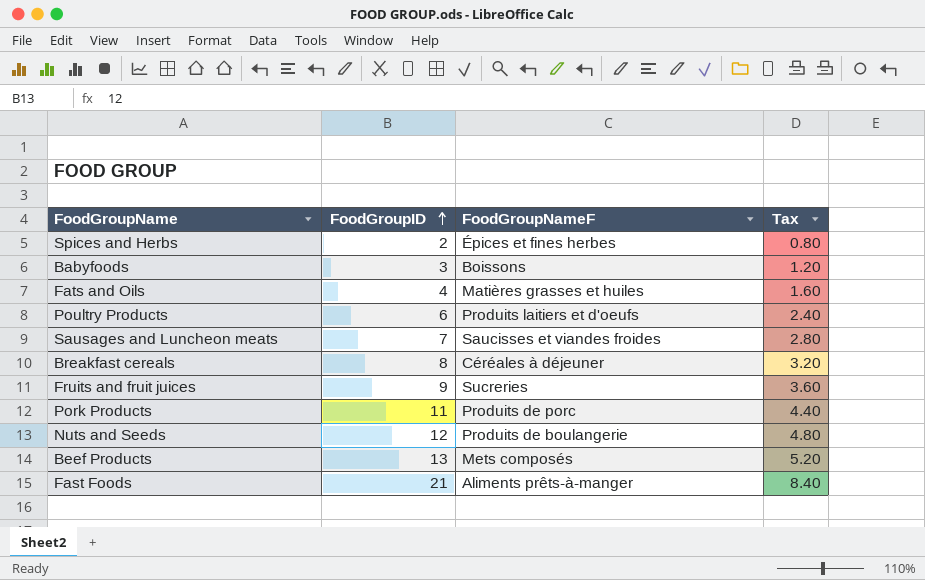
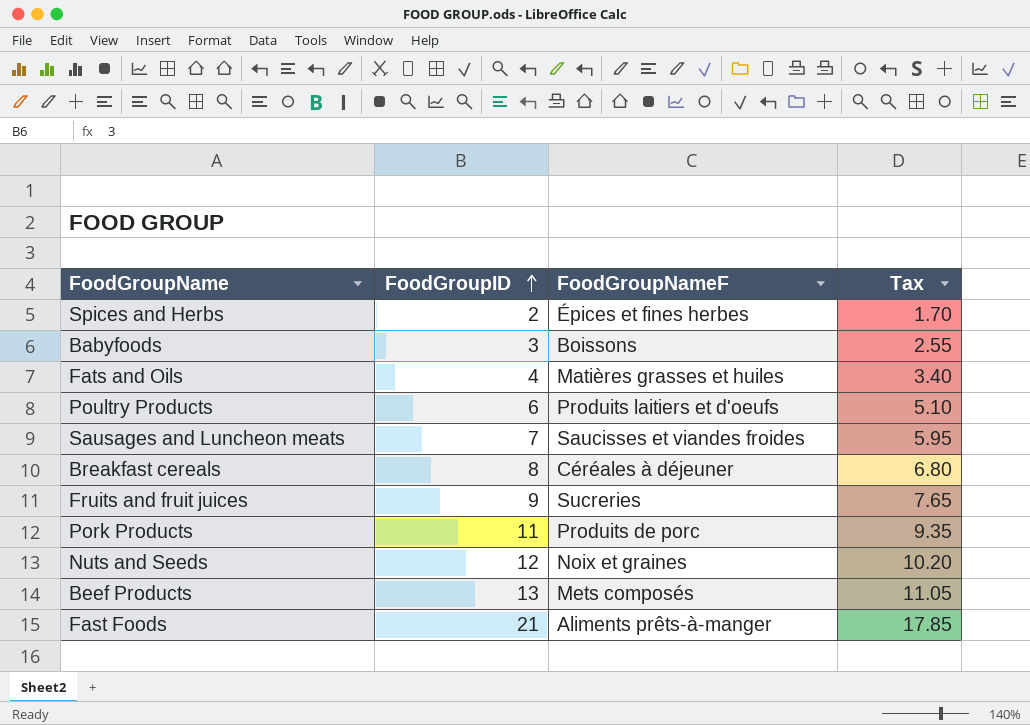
column Tax | formula: [FoodGroupID] * 0.4 -> [FoodGroupID] * 0.85
Nuts and Seeds | FoodGroupNameF: Produits de boulangerie -> Noix et graines

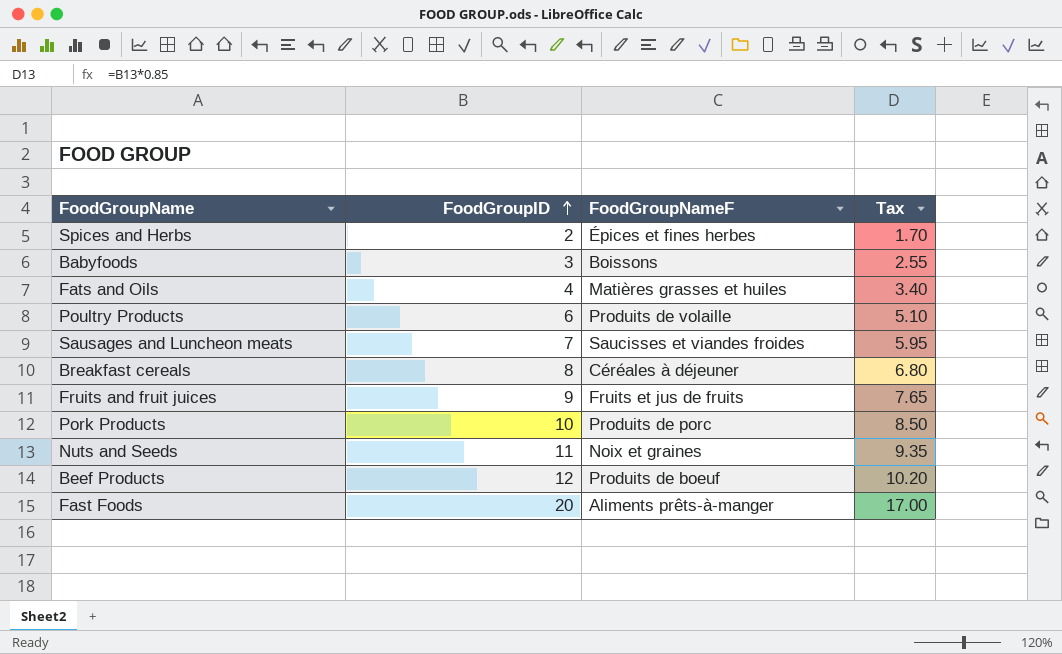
Poultry Products | FoodGroupNameF: Produits laitiers et d'oeufs -> Produits de volaille
Fruits and fruit juices | FoodGroupNameF: Sucreries -> Fruits et jus de fruits
Pork Products | FoodGroupID: 11 -> 10
Pork Products | Tax: 9.35 -> 8.50
Nuts and Seeds | FoodGroupID: 12 -> 11
Nuts and Seeds | Tax: 10.20 -> 9.35
Beef Products | FoodGroupID: 13 -> 12
Beef Products | FoodGroupNameF: Mets composés -> Produits de boeuf
Beef Products | Tax: 11.05 -> 10.20
Fast Foods | FoodGroupID: 21 -> 20
Fast Foods | Tax: 17.85 -> 17.00

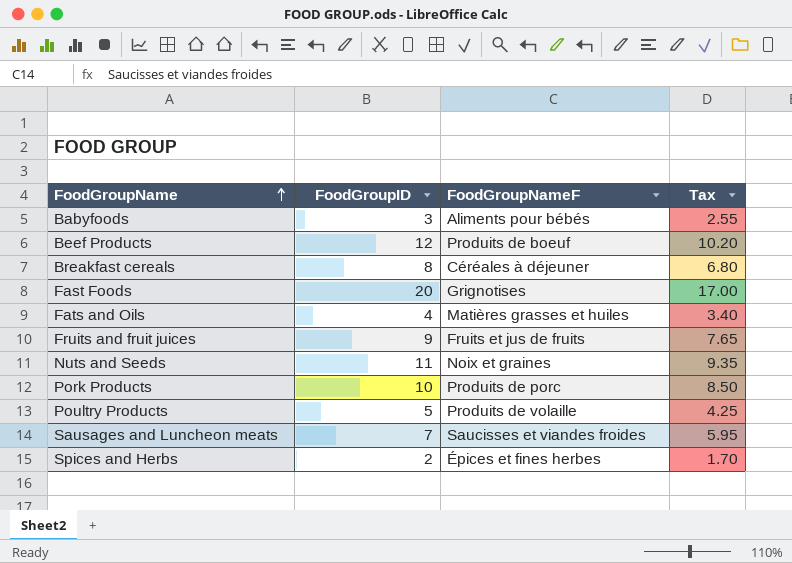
row order: FoodGroupID ascending -> FoodGroupName ascending
Babyfoods | FoodGroupNameF: Boissons -> Aliments pour bébés
Fast Foods | FoodGroupNameF: Aliments prêts-à-manger -> Grignotises
Poultry Products | FoodGroupID: 6 -> 5
Poultry Products | Tax: 5.10 -> 4.25

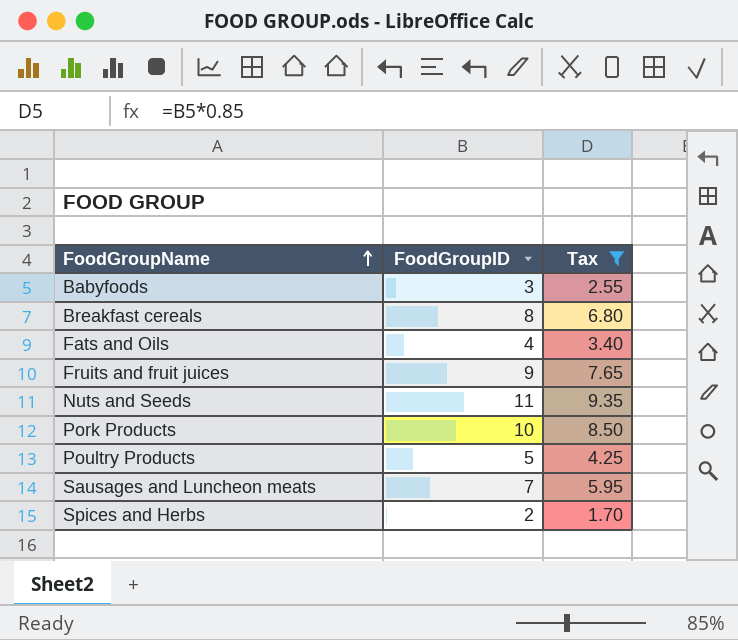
filter: none -> Tax <= 9.35
column FoodGroupNameF | position: 3 -> none

